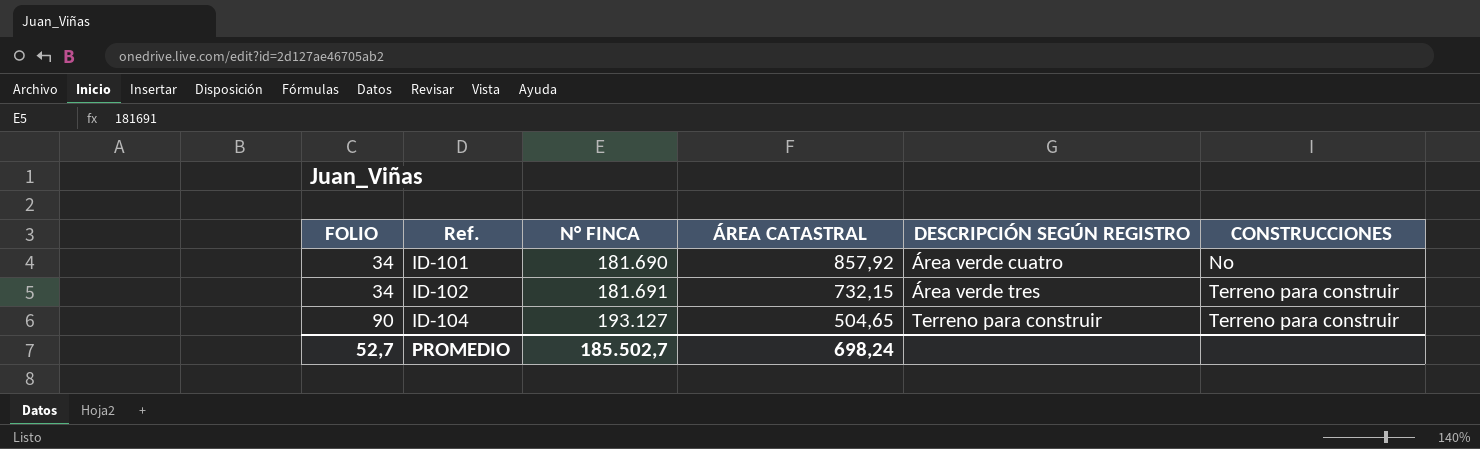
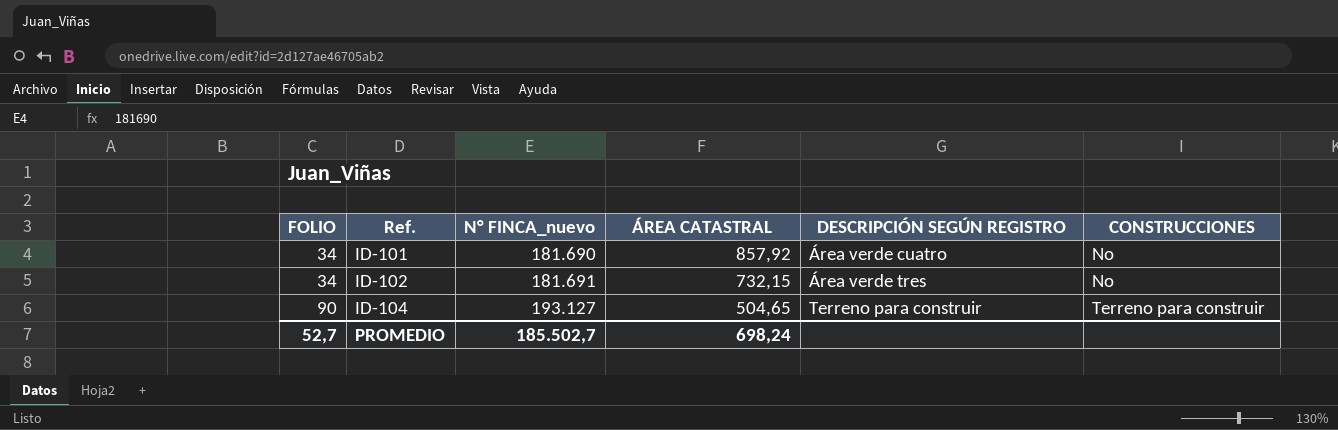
column name: N° FINCA -> N° FINCA_nuevo
ID-102 | CONSTRUCCIONES: Terreno para construir -> No

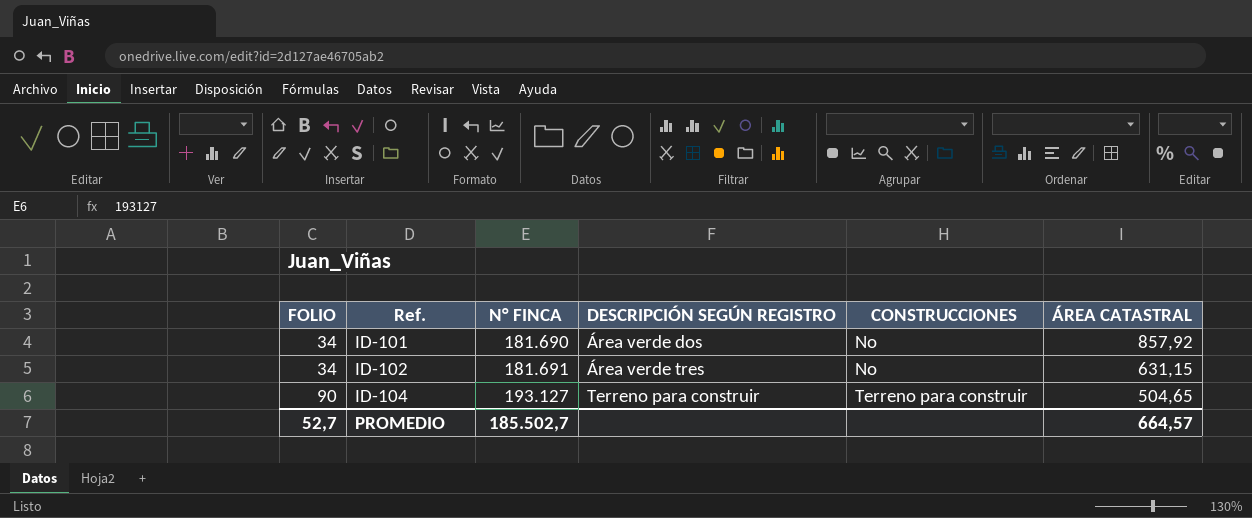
column name: N° FINCA_nuevo -> N° FINCA
column ÁREA CATASTRAL | position: 4 -> 6
ID-101 | DESCRIPCIÓN SEGÚN REGISTRO: Área verde cuatro -> Área verde dos
ID-102 | ÁREA CATASTRAL: 732,15 -> 631,15
PROMEDIO | ÁREA CATASTRAL: 698,24 -> 664,57

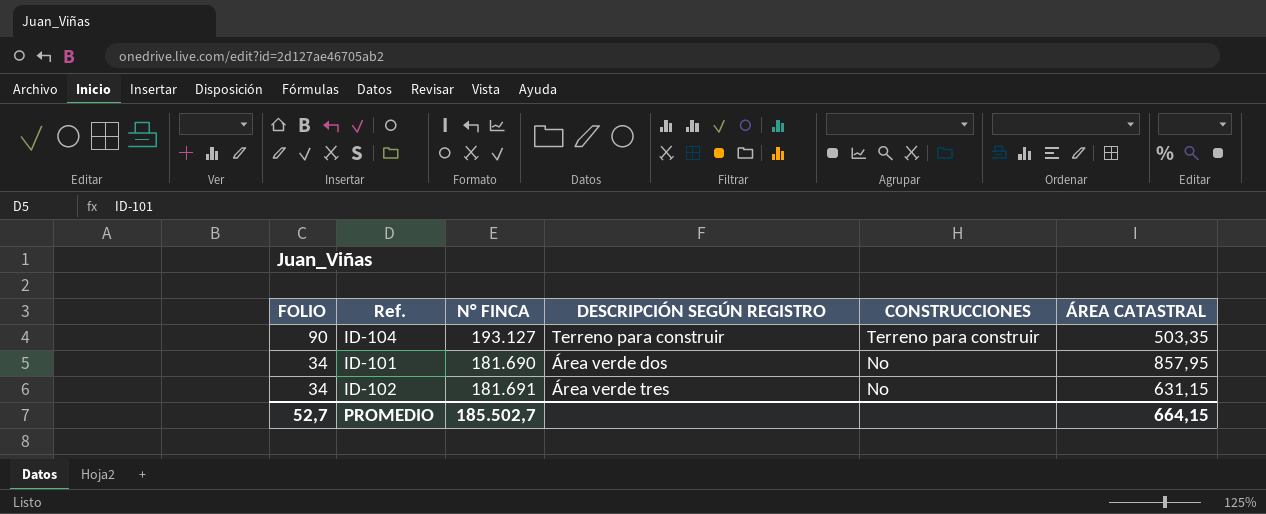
row order: FOLIO ascending -> FOLIO descending
ID-104 | ÁREA CATASTRAL: 504,65 -> 503,35
ID-101 | ÁREA CATASTRAL: 857,92 -> 857,95
PROMEDIO | ÁREA CATASTRAL: 664,57 -> 664,15

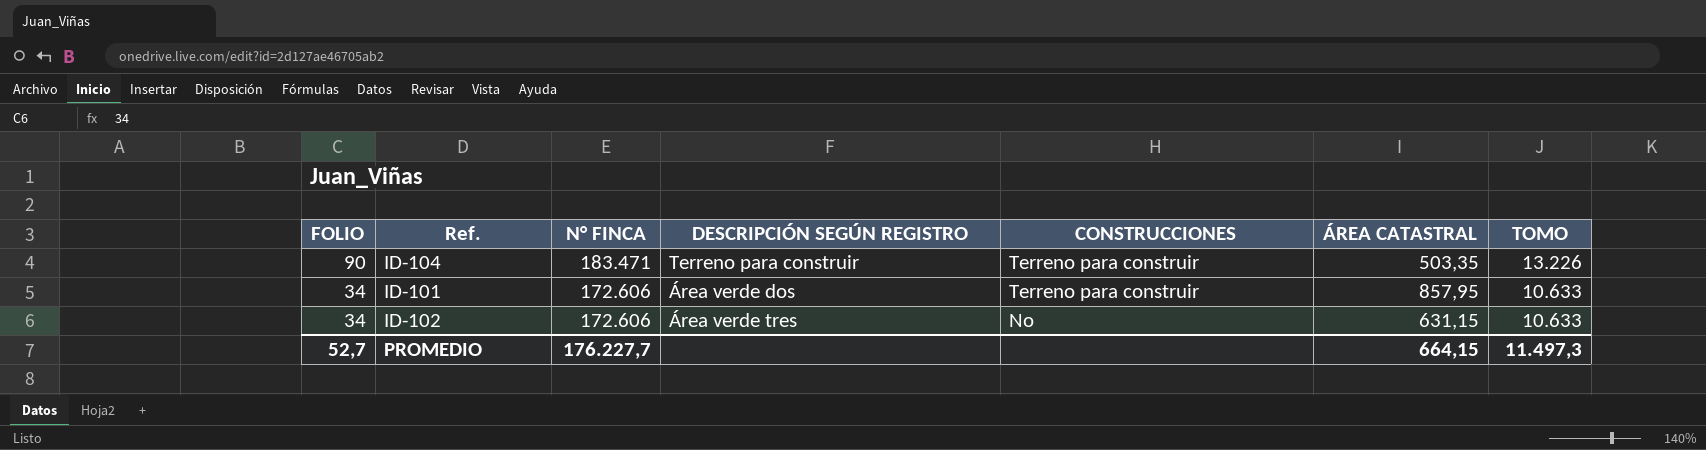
column TOMO | position: none -> 7
ID-104 | N° FINCA: 193.127 -> 183.471
ID-101 | N° FINCA: 181.690 -> 172.606
ID-101 | CONSTRUCCIONES: No -> Terreno para construir
ID-102 | N° FINCA: 181.691 -> 172.606
PROMEDIO | N° FINCA: 185.502,7 -> 176.227,7

